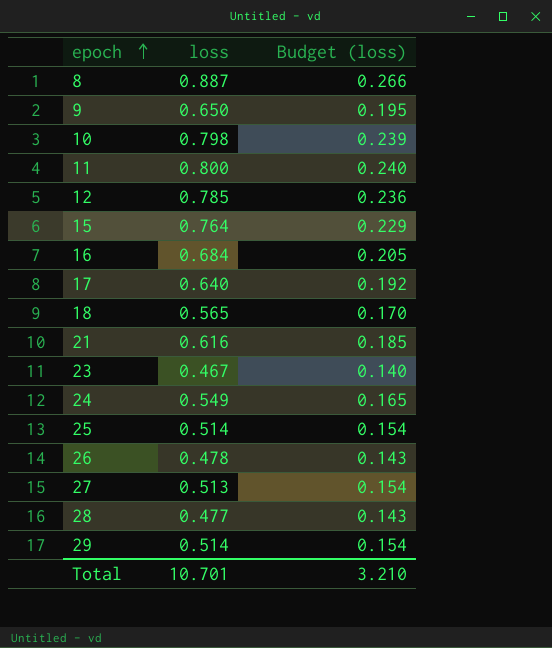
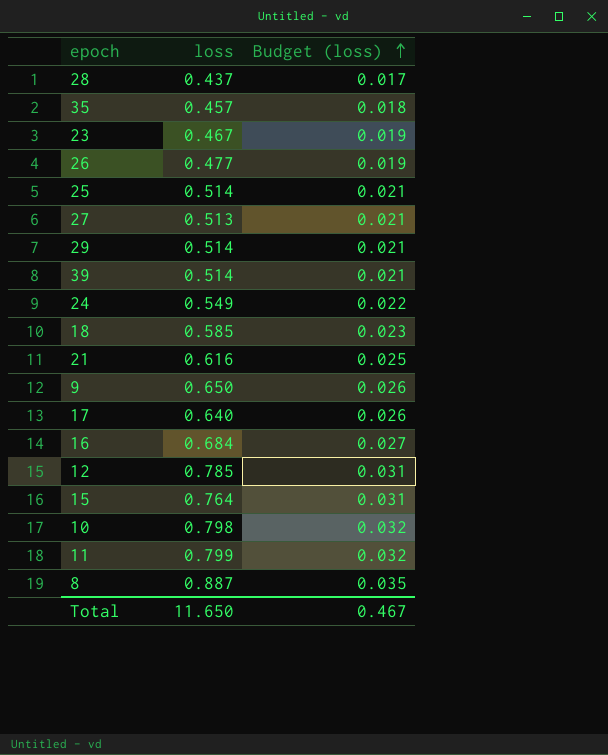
row order: epoch ascending -> Budget (loss) ascending
column Budget (loss) | formula: [loss] * 0.3 -> [loss] * 0.04
28 | loss: 0.477 -> 0.437
row 35: none -> 0.457 | 0.018
26 | loss: 0.478 -> 0.477
row 39: none -> 0.514 | 0.021
18 | loss: 0.565 -> 0.585
11 | loss: 0.800 -> 0.799
Total | loss: 10.701 -> 11.650
Total | Budget (loss): 3.210 -> 0.467

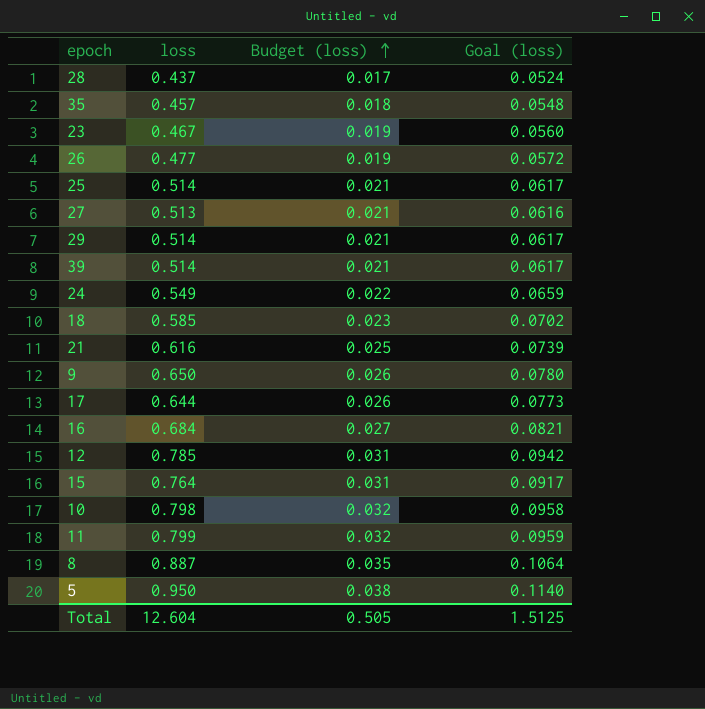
column Goal (loss) | formula: none -> [loss] * 0.12
17 | loss: 0.640 -> 0.644
row 5: none -> 0.950 | 0.038 | 0.1140
Total | loss: 11.650 -> 12.604
Total | Budget (loss): 0.467 -> 0.505

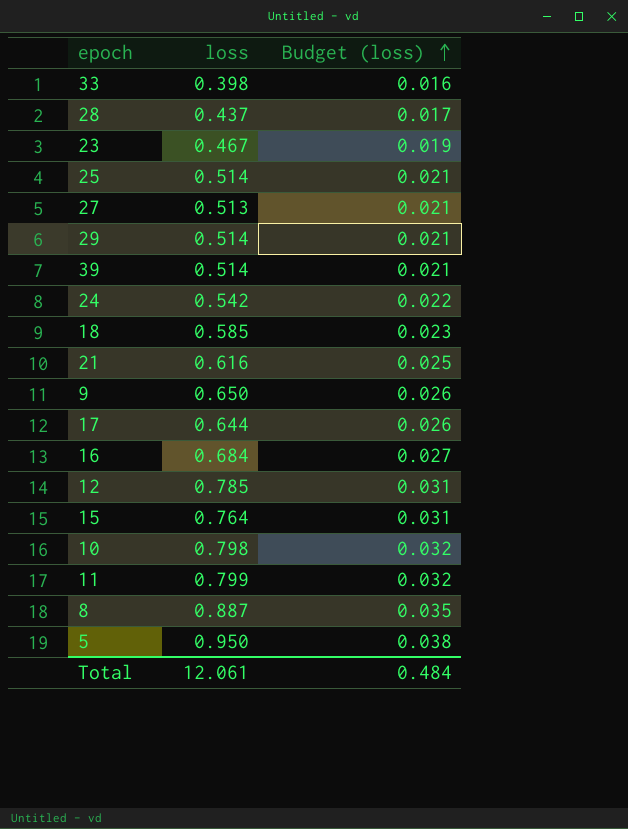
column Goal (loss) | formula: [loss] * 0.12 -> none
row 35: 0.457 | 0.018 | 0.0548 -> none
row 26: 0.477 | 0.019 | 0.0572 -> none
row 33: none -> 0.398 | 0.016
24 | loss: 0.549 -> 0.542
Total | loss: 12.604 -> 12.061
Total | Budget (loss): 0.505 -> 0.484

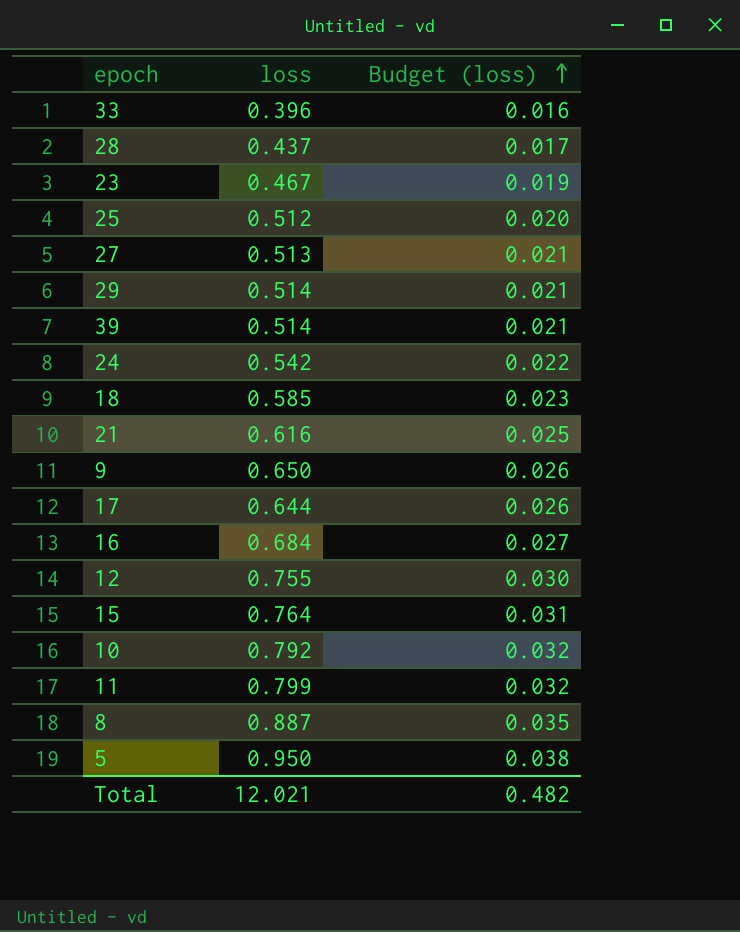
33 | loss: 0.398 -> 0.396
25 | loss: 0.514 -> 0.512
25 | Budget (loss): 0.021 -> 0.020
12 | loss: 0.785 -> 0.755
12 | Budget (loss): 0.031 -> 0.030
10 | loss: 0.798 -> 0.792
Total | loss: 12.061 -> 12.021
Total | Budget (loss): 0.484 -> 0.482

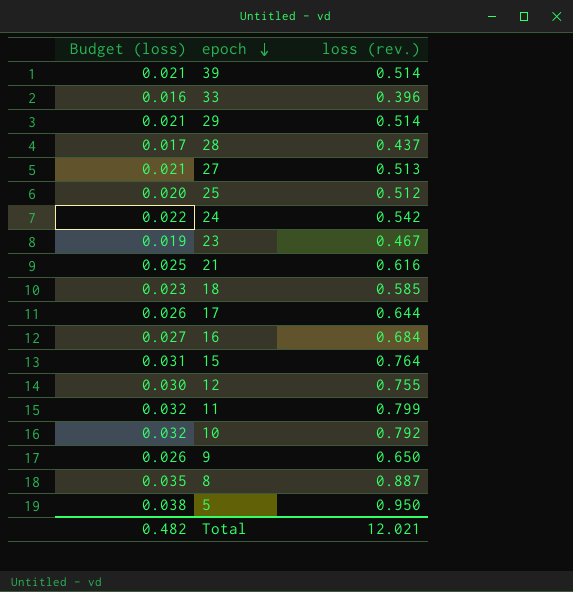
row order: Budget (loss) ascending -> epoch descending
column Budget (loss) | position: 3 -> 1
column name: loss -> loss (rev.)

